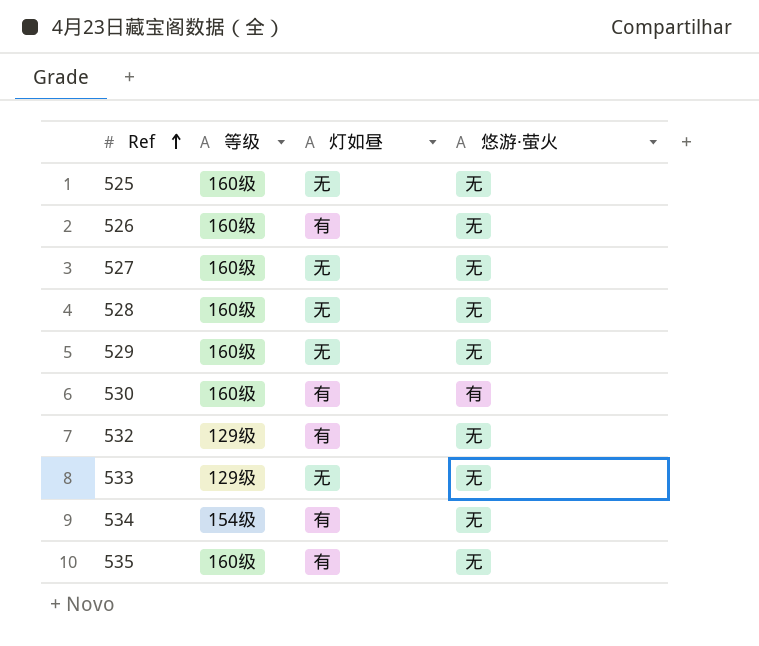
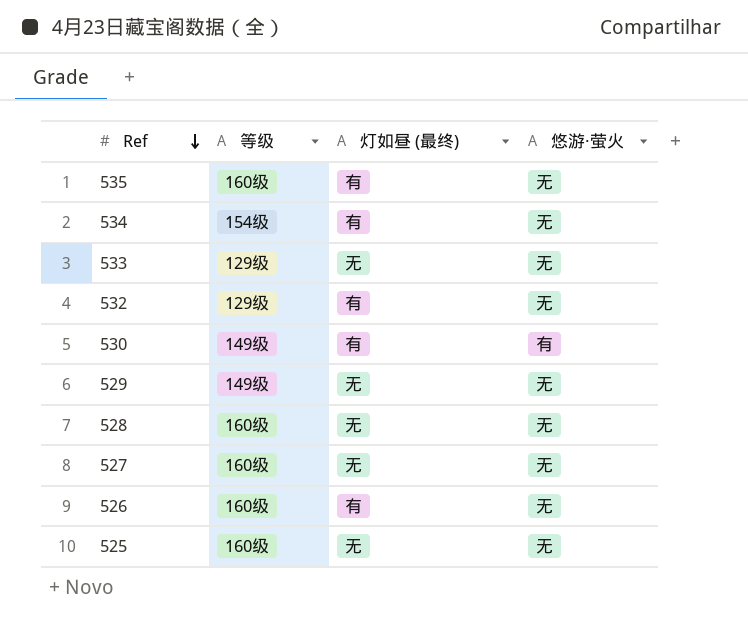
row order: Ref ascending -> Ref descending
column name: 灯如昼 -> 灯如昼 (最终)
530 | 等级: 160级 -> 149级
529 | 等级: 160级 -> 149级

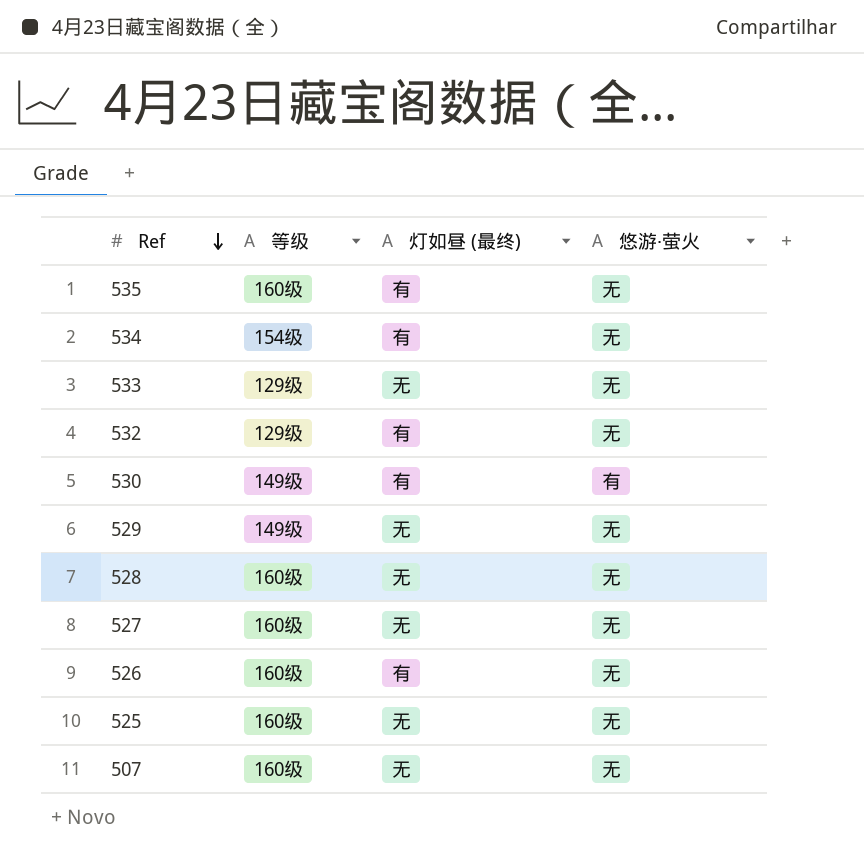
row 507: none -> 160级 | 无 | 无

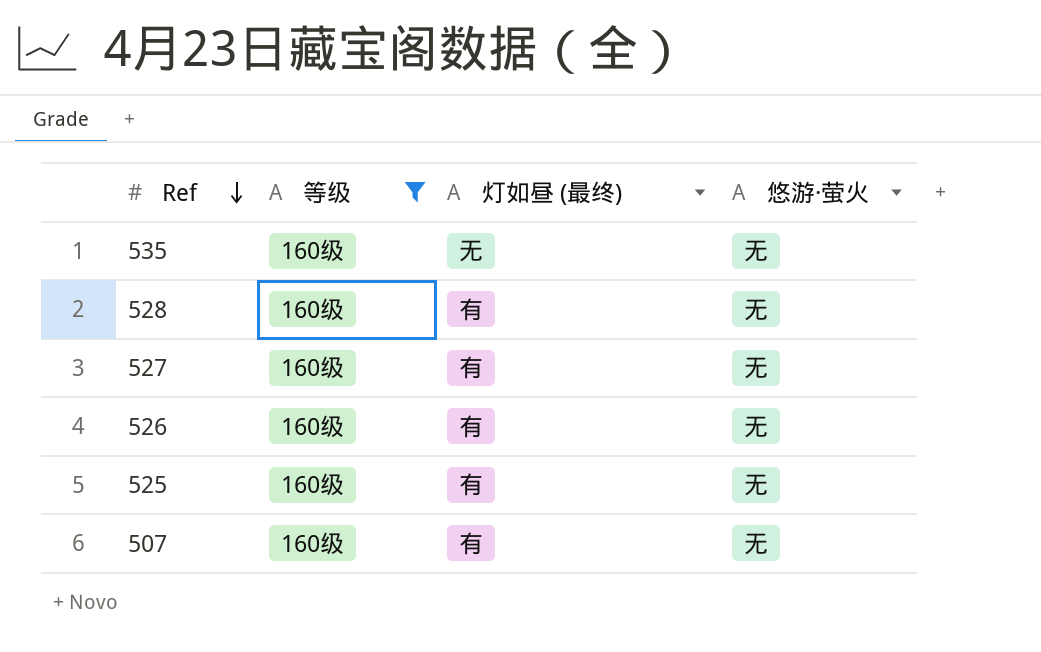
filter: none -> 等级 = 160级
535 | 灯如昼 (最终): 有 -> 无
528 | 灯如昼 (最终): 无 -> 有
527 | 灯如昼 (最终): 无 -> 有
525 | 灯如昼 (最终): 无 -> 有
507 | 灯如昼 (最终): 无 -> 有

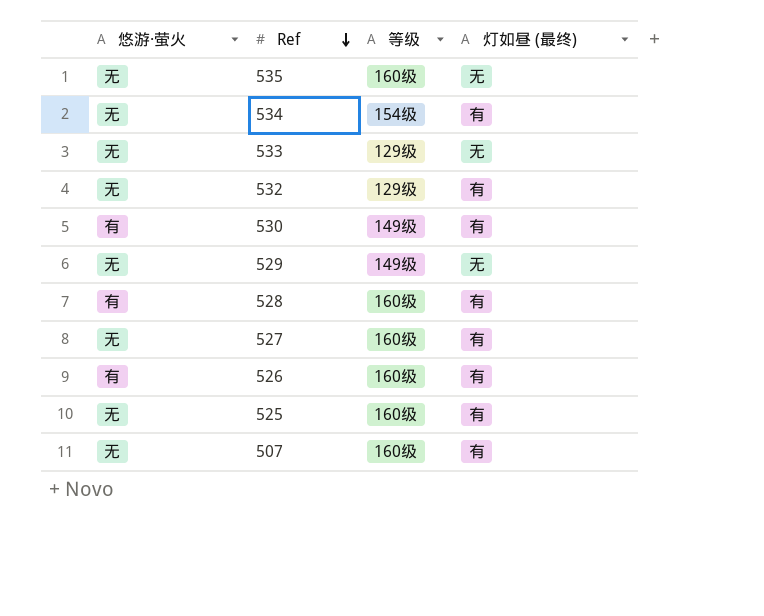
filter: 等级 = 160级 -> none
column 悠游·萤火 | position: 4 -> 1
528 | 悠游·萤火: 无 -> 有
526 | 悠游·萤火: 无 -> 有

